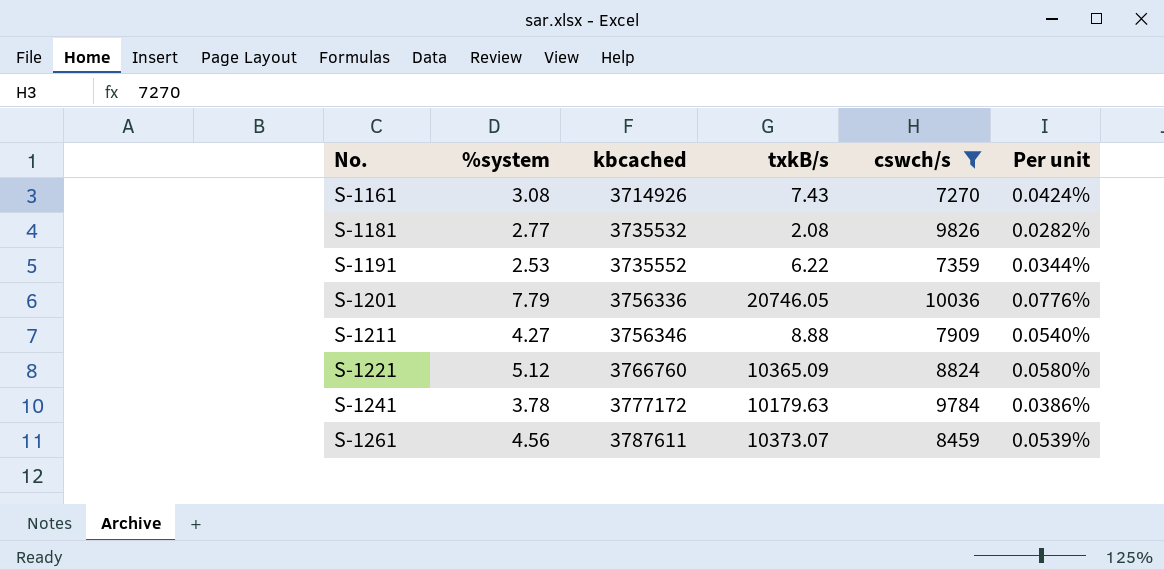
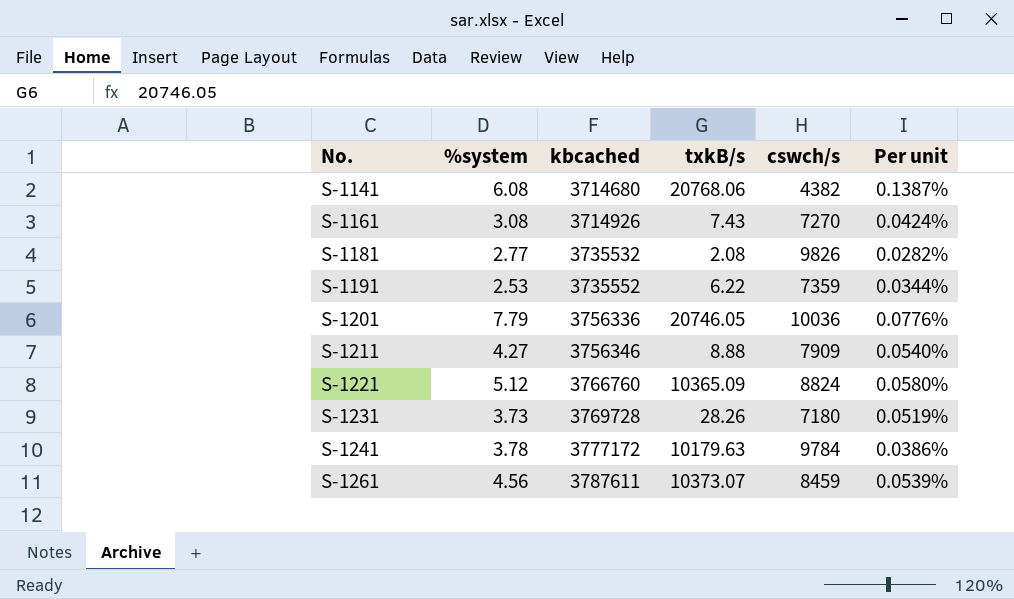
filter: cswch/s >= 7270 -> none

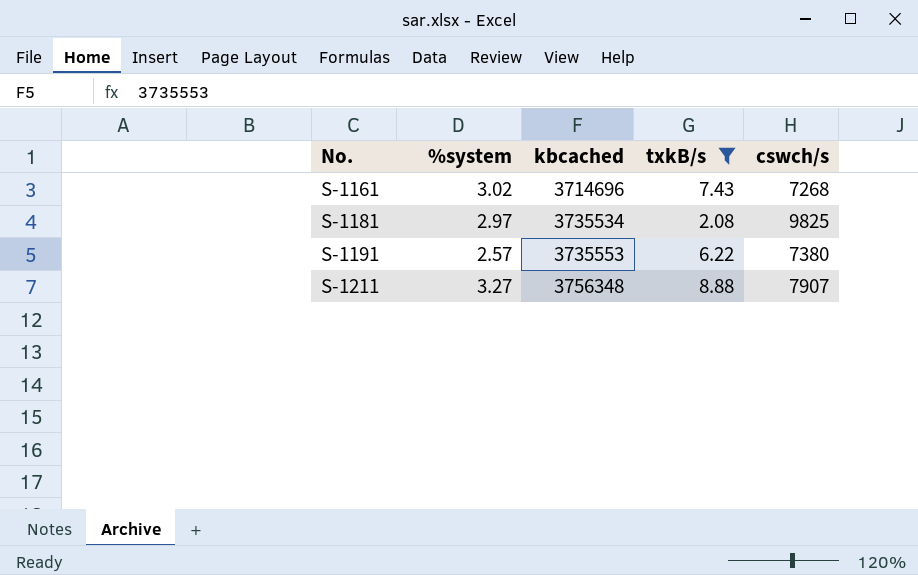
filter: none -> txkB/s <= 8.88
column Per unit | formula: [%system] / [cswch/s] -> none
S-1161 | %system: 3.08 -> 3.02
S-1161 | kbcached: 3714926 -> 3714696
S-1161 | cswch/s: 7270 -> 7268
S-1181 | %system: 2.77 -> 2.97
S-1181 | kbcached: 3735532 -> 3735534
S-1181 | cswch/s: 9826 -> 9825
S-1191 | %system: 2.53 -> 2.57
S-1191 | kbcached: 3735552 -> 3735553
S-1191 | cswch/s: 7359 -> 7380
S-1211 | %system: 4.27 -> 3.27
S-1211 | kbcached: 3756346 -> 3756348
S-1211 | cswch/s: 7909 -> 7907

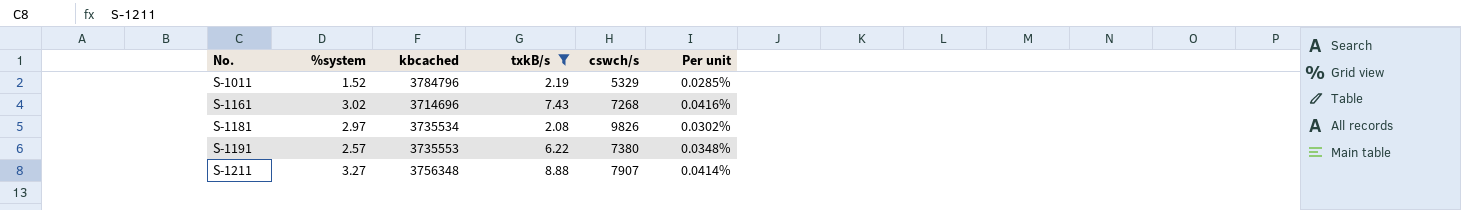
column Per unit | formula: none -> [%system] / [cswch/s]
row S-1011: none -> 1.52 | 3784796 | 2.19 | 5329 | 0.0285%
S-1181 | cswch/s: 9825 -> 9826

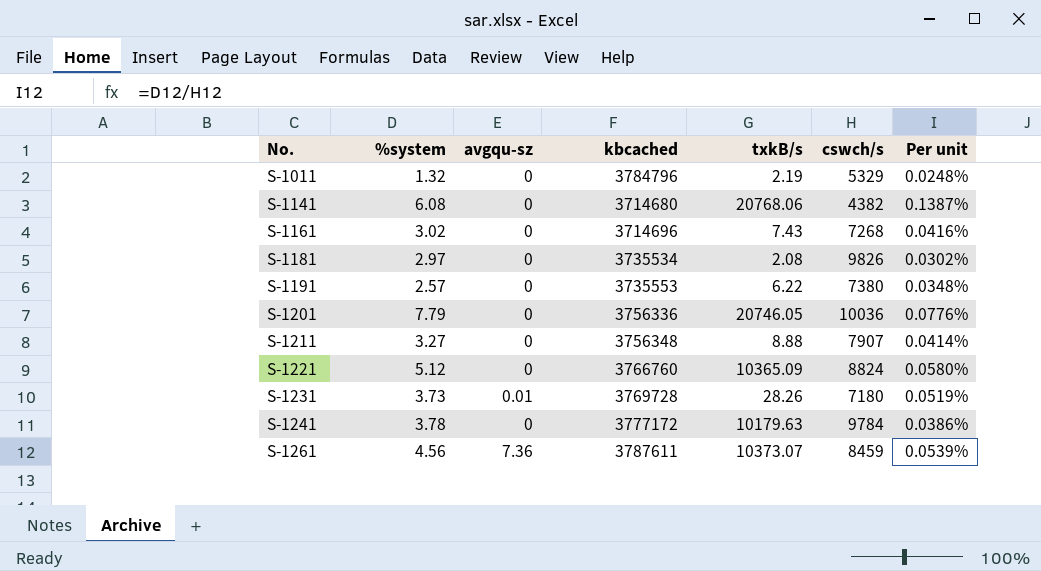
filter: txkB/s <= 8.88 -> none
column avgqu-sz | position: none -> 3
S-1011 | %system: 1.52 -> 1.32
S-1011 | Per unit: 0.0285% -> 0.0248%

